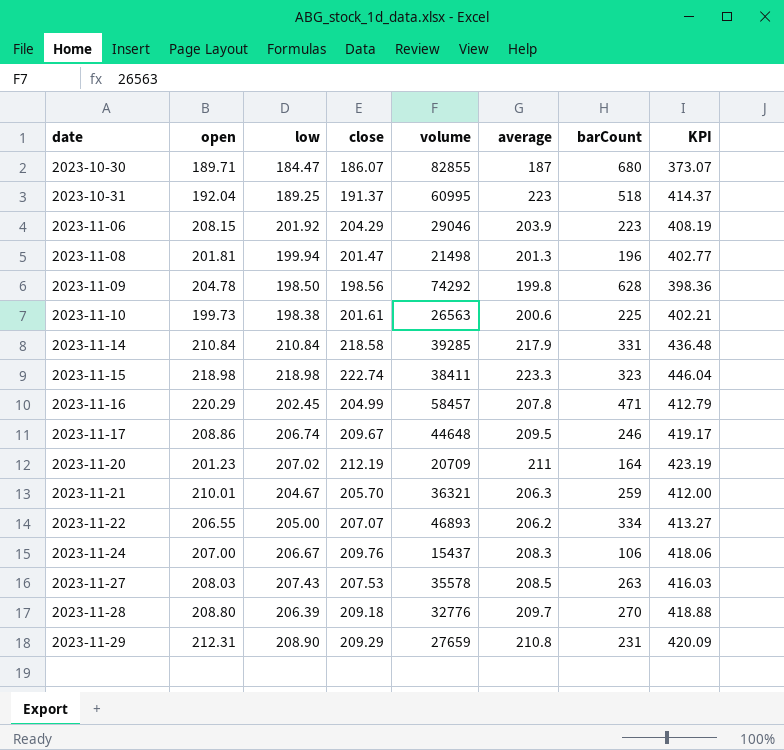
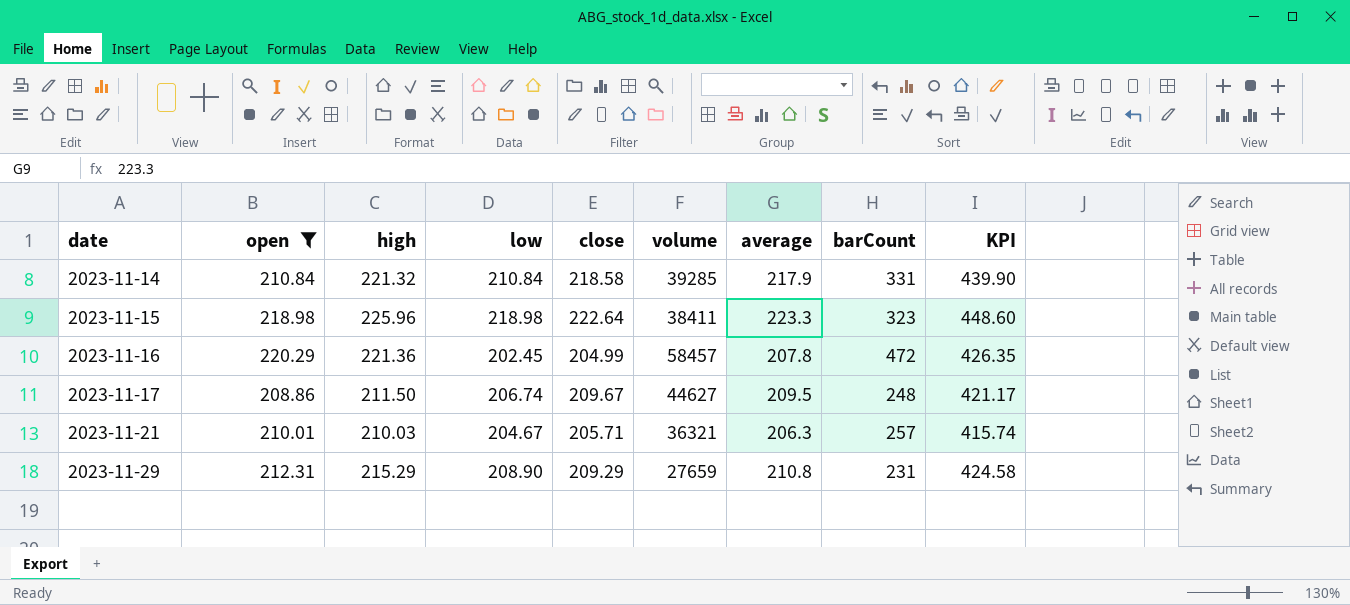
filter: none -> open >= 208.86
column high | position: none -> 3
column KPI | formula: [close] + [average] -> [high] + [close]
2023-11-15 | close: 222.74 -> 222.64
2023-11-16 | barCount: 471 -> 472
2023-11-17 | volume: 44648 -> 44627
2023-11-17 | barCount: 246 -> 248
2023-11-21 | close: 205.70 -> 205.71
2023-11-21 | barCount: 259 -> 257

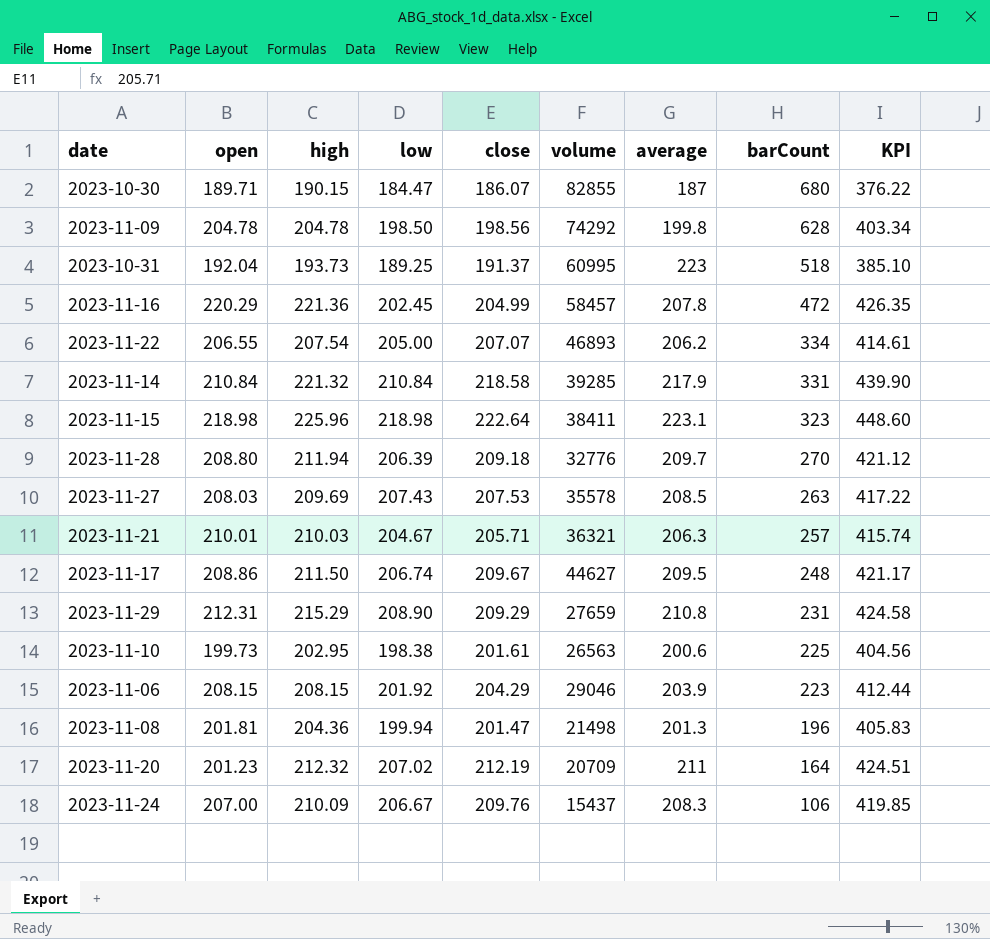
filter: open >= 208.86 -> none
row order: date ascending -> barCount descending
2023-11-15 | average: 223.3 -> 223.1

